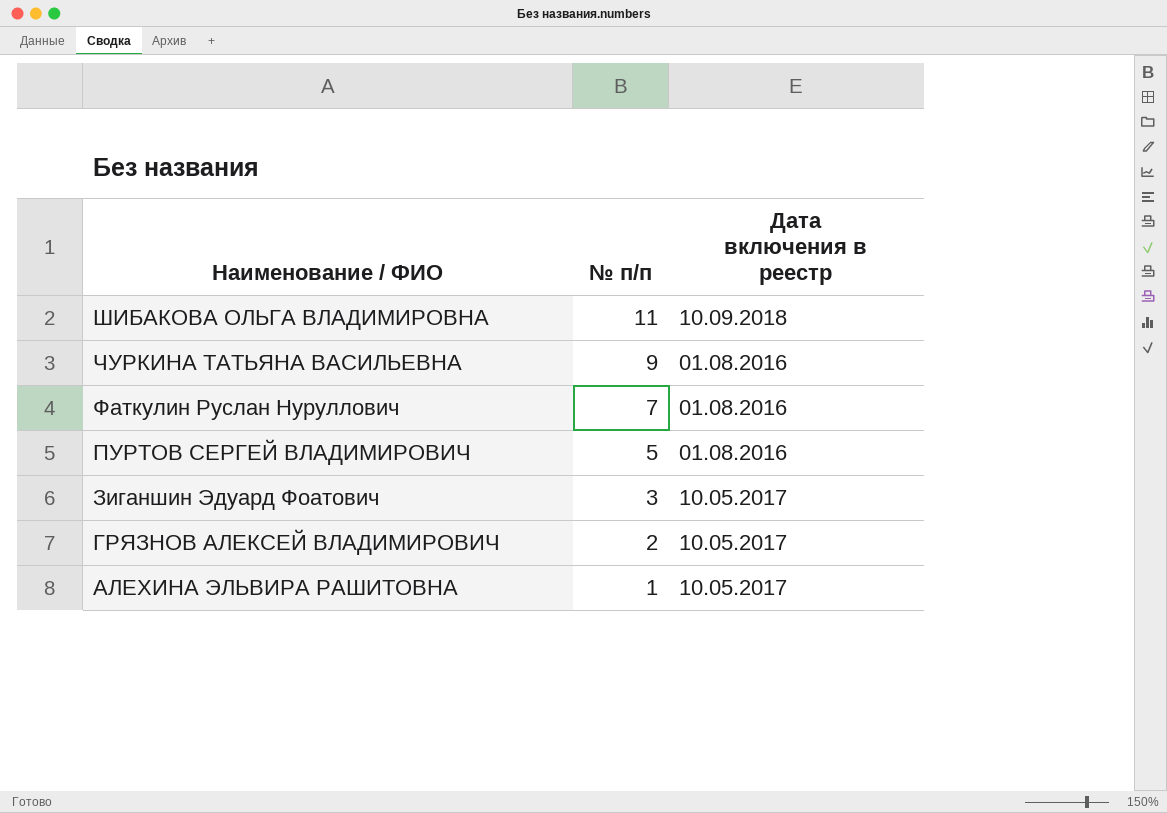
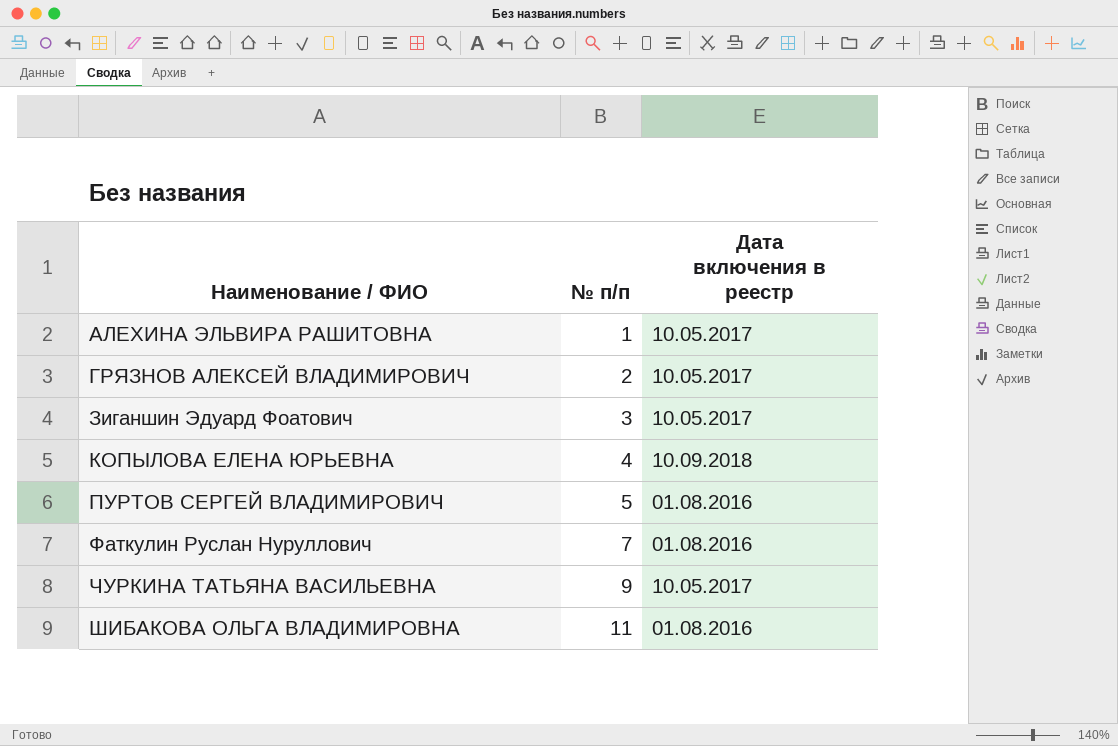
row order: Наименование / ФИО descending -> Наименование / ФИО ascending
row КОПЫЛОВА ЕЛЕНА ЮРЬЕВНА: none -> 4 | 10.09.2018
ЧУРКИНА ТАТЬЯНА ВАСИЛЬЕВНА | Дата включения в реестр: 01.08.2016 -> 10.05.2017
ШИБАКОВА ОЛЬГА ВЛАДИМИРОВНА | Дата включения в реестр: 10.09.2018 -> 01.08.2016

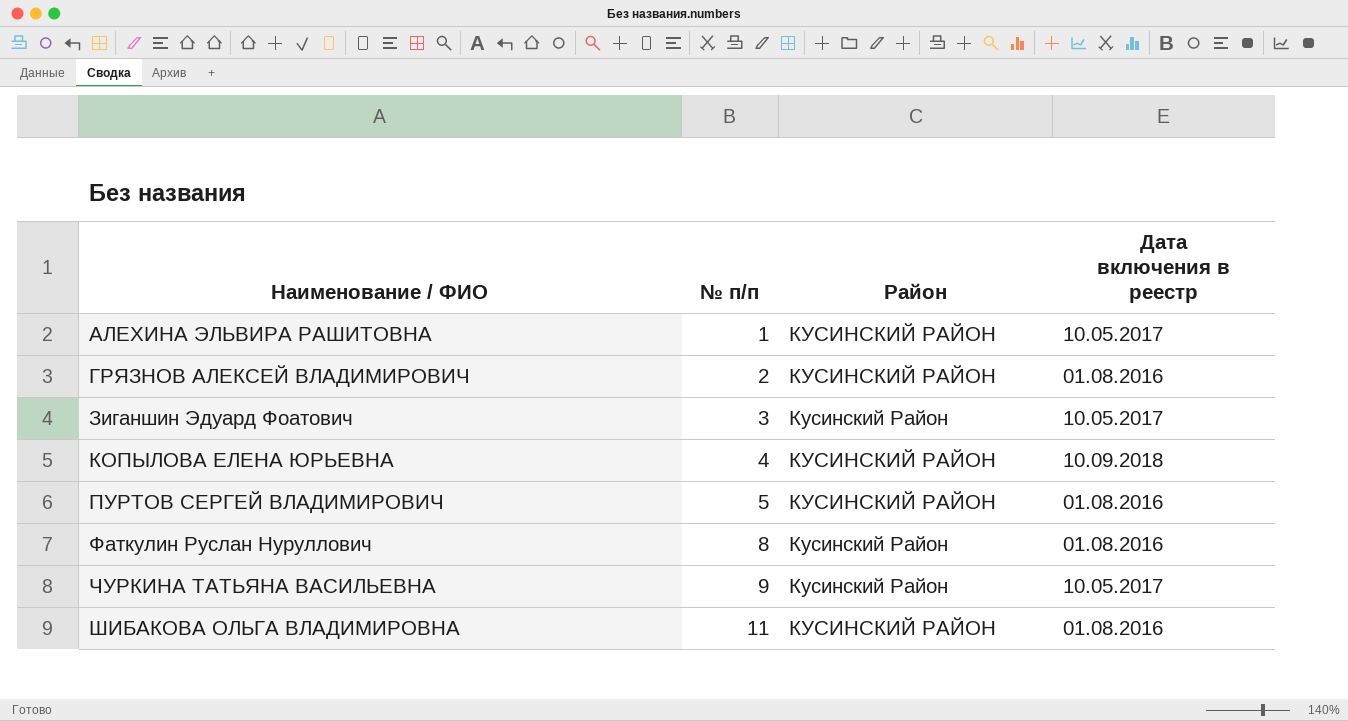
column Район | position: none -> 3
ГРЯЗНОВ АЛЕКСЕЙ ВЛАДИМИРОВИЧ | Дата включения в реестр: 10.05.2017 -> 01.08.2016
Фаткулин Руслан Нуруллович | № п/п: 7 -> 8

